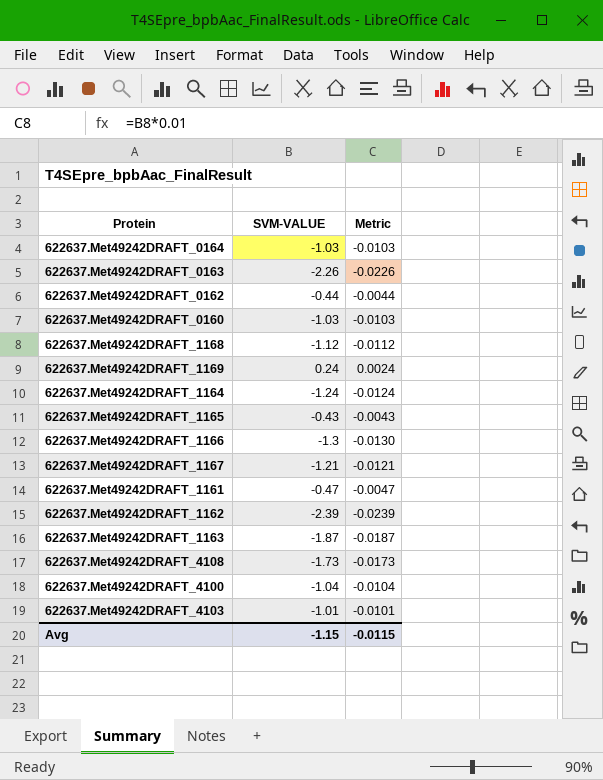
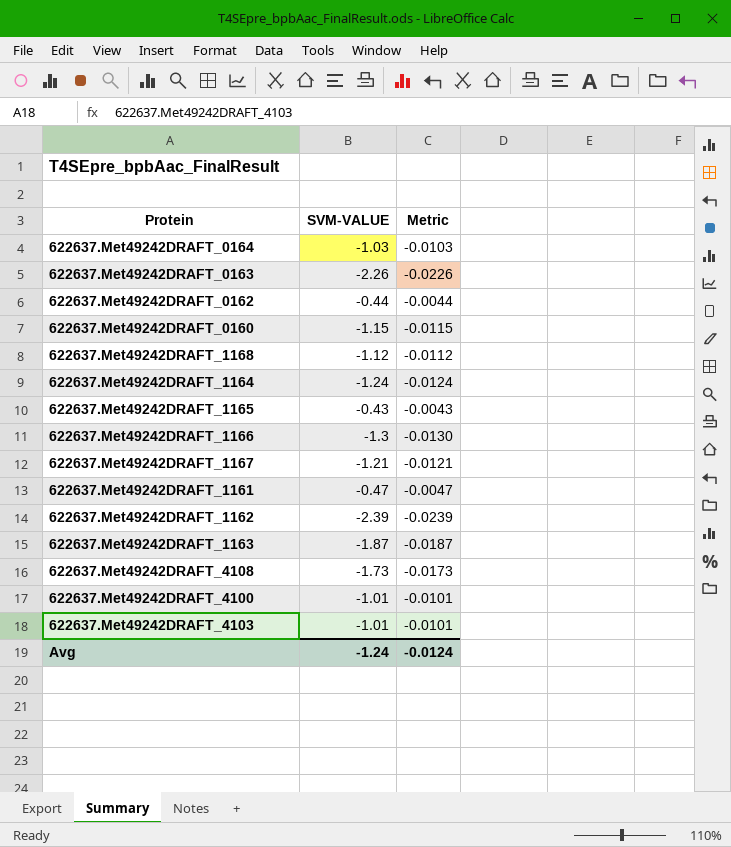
row 622637.Met49242DRAFT_1169: 0.24 | 0.0024 -> none
622637.Met49242DRAFT_0160 | SVM-VALUE: -1.03 -> -1.15
622637.Met49242DRAFT_0160 | Metric: -0.0103 -> -0.0115
622637.Met49242DRAFT_4100 | SVM-VALUE: -1.04 -> -1.01
622637.Met49242DRAFT_4100 | Metric: -0.0104 -> -0.0101
Avg | SVM-VALUE: -1.15 -> -1.24
Avg | Metric: -0.0115 -> -0.0124

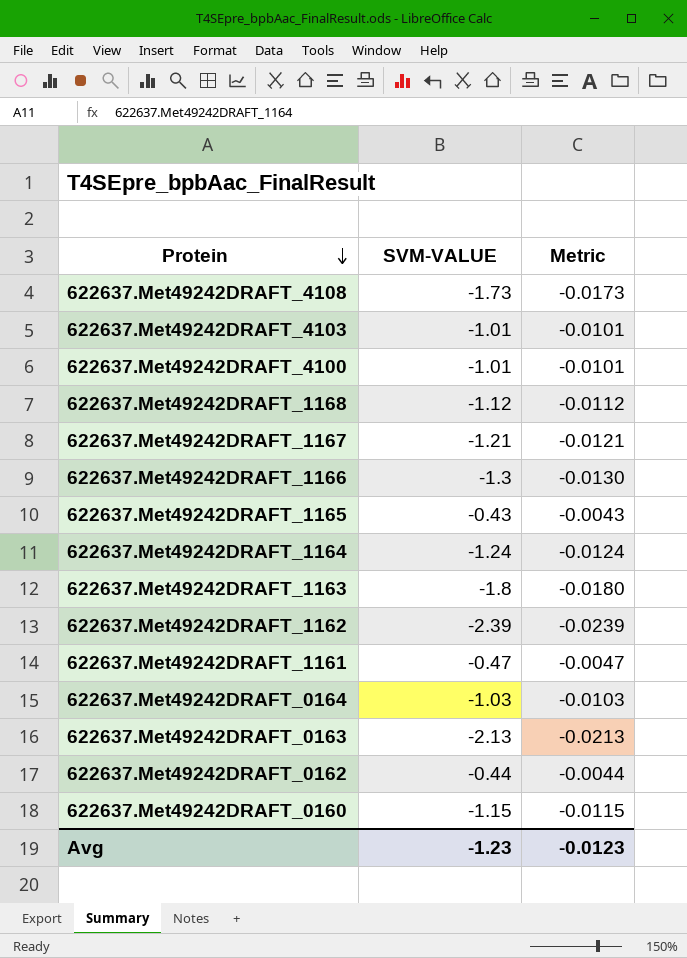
row order: none -> Protein descending
622637.Met49242DRAFT_1163 | SVM-VALUE: -1.87 -> -1.8
622637.Met49242DRAFT_1163 | Metric: -0.0187 -> -0.0180
622637.Met49242DRAFT_0163 | SVM-VALUE: -2.26 -> -2.13
622637.Met49242DRAFT_0163 | Metric: -0.0226 -> -0.0213
Avg | SVM-VALUE: -1.24 -> -1.23
Avg | Metric: -0.0124 -> -0.0123

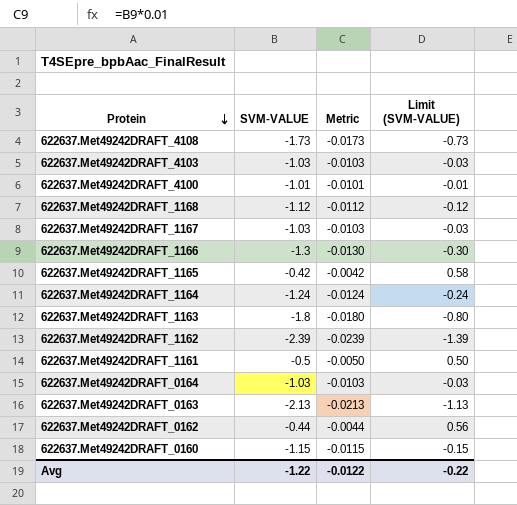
column Limit (SVM-VALUE) | formula: none -> [SVM-VALUE] + 1
622637.Met49242DRAFT_4103 | SVM-VALUE: -1.01 -> -1.03
622637.Met49242DRAFT_4103 | Metric: -0.0101 -> -0.0103
622637.Met49242DRAFT_1167 | SVM-VALUE: -1.21 -> -1.03
622637.Met49242DRAFT_1167 | Metric: -0.0121 -> -0.0103
622637.Met49242DRAFT_1165 | SVM-VALUE: -0.43 -> -0.42
622637.Met49242DRAFT_1165 | Metric: -0.0043 -> -0.0042
622637.Met49242DRAFT_1161 | SVM-VALUE: -0.47 -> -0.5
622637.Met49242DRAFT_1161 | Metric: -0.0047 -> -0.0050
Avg | SVM-VALUE: -1.23 -> -1.22
Avg | Metric: -0.0123 -> -0.0122

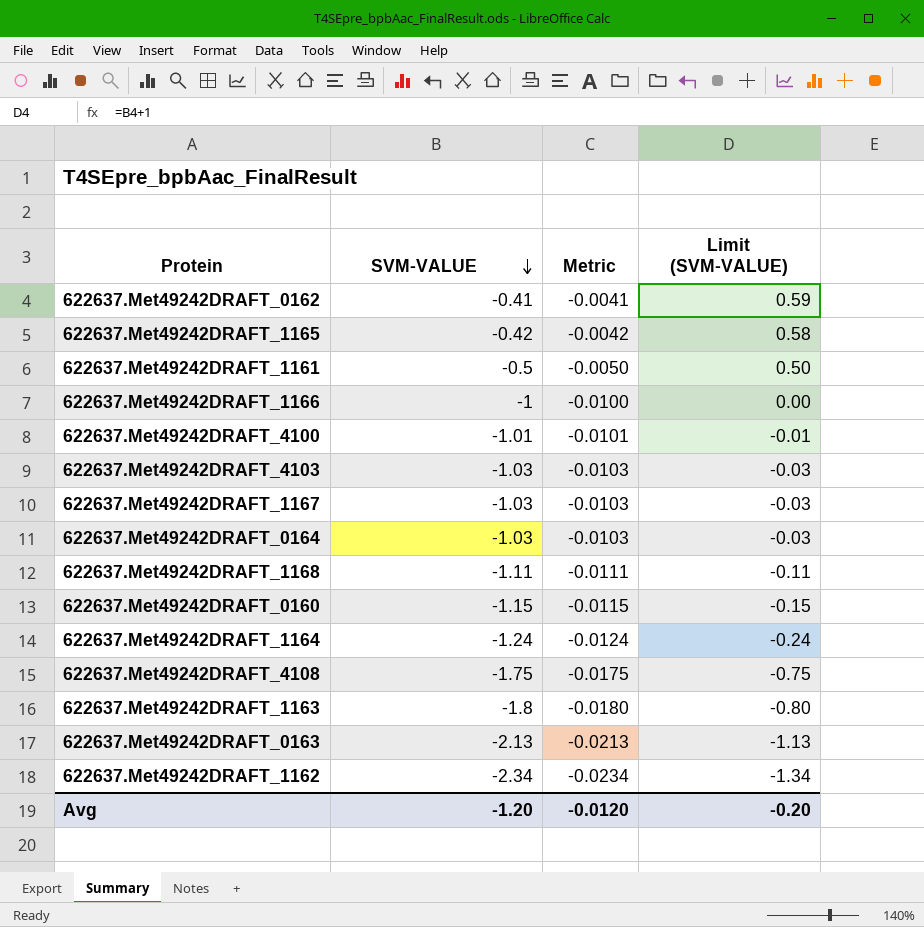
row order: Protein descending -> SVM-VALUE descending
622637.Met49242DRAFT_0162 | SVM-VALUE: -0.44 -> -0.41
622637.Met49242DRAFT_0162 | Metric: -0.0044 -> -0.0041
622637.Met49242DRAFT_0162 | Limit (SVM-VALUE): 0.56 -> 0.59
622637.Met49242DRAFT_1166 | SVM-VALUE: -1.3 -> -1
622637.Met49242DRAFT_1166 | Metric: -0.0130 -> -0.0100
622637.Met49242DRAFT_1166 | Limit (SVM-VALUE): -0.30 -> 0.00
622637.Met49242DRAFT_1168 | SVM-VALUE: -1.12 -> -1.11
622637.Met49242DRAFT_1168 | Metric: -0.0112 -> -0.0111
622637.Met49242DRAFT_1168 | Limit (SVM-VALUE): -0.12 -> -0.11
622637.Met49242DRAFT_4108 | SVM-VALUE: -1.73 -> -1.75
622637.Met49242DRAFT_4108 | Metric: -0.0173 -> -0.0175
622637.Met49242DRAFT_4108 | Limit (SVM-VALUE): -0.73 -> -0.75
622637.Met49242DRAFT_1162 | SVM-VALUE: -2.39 -> -2.34
622637.Met49242DRAFT_1162 | Metric: -0.0239 -> -0.0234
622637.Met49242DRAFT_1162 | Limit (SVM-VALUE): -1.39 -> -1.34
Avg | SVM-VALUE: -1.22 -> -1.20
Avg | Metric: -0.0122 -> -0.0120
Avg | Limit (SVM-VALUE): -0.22 -> -0.20

